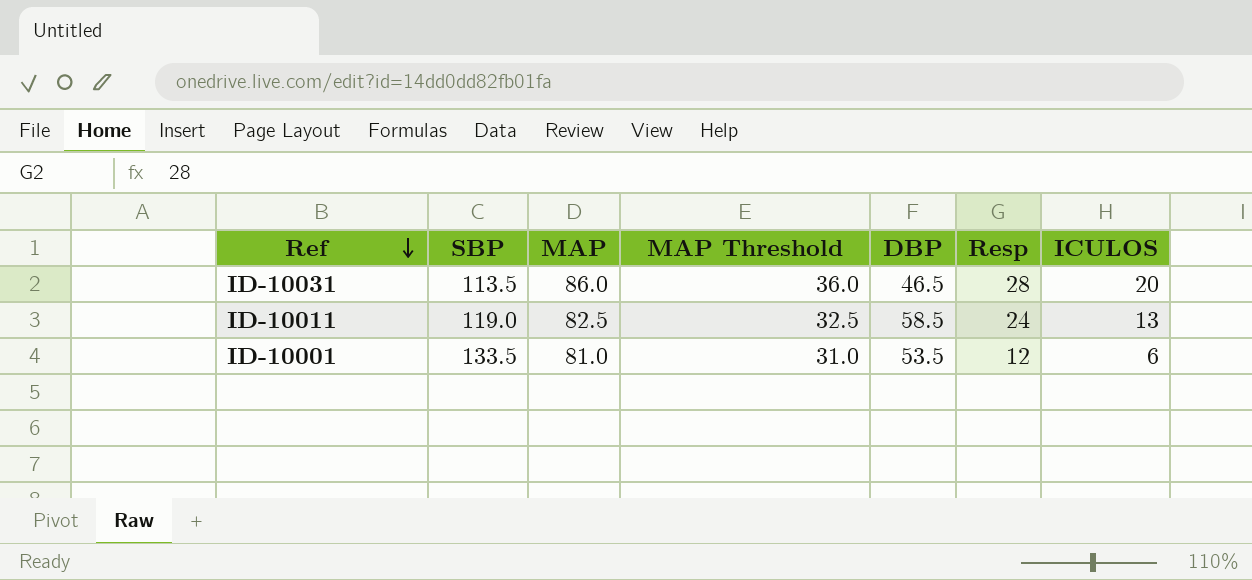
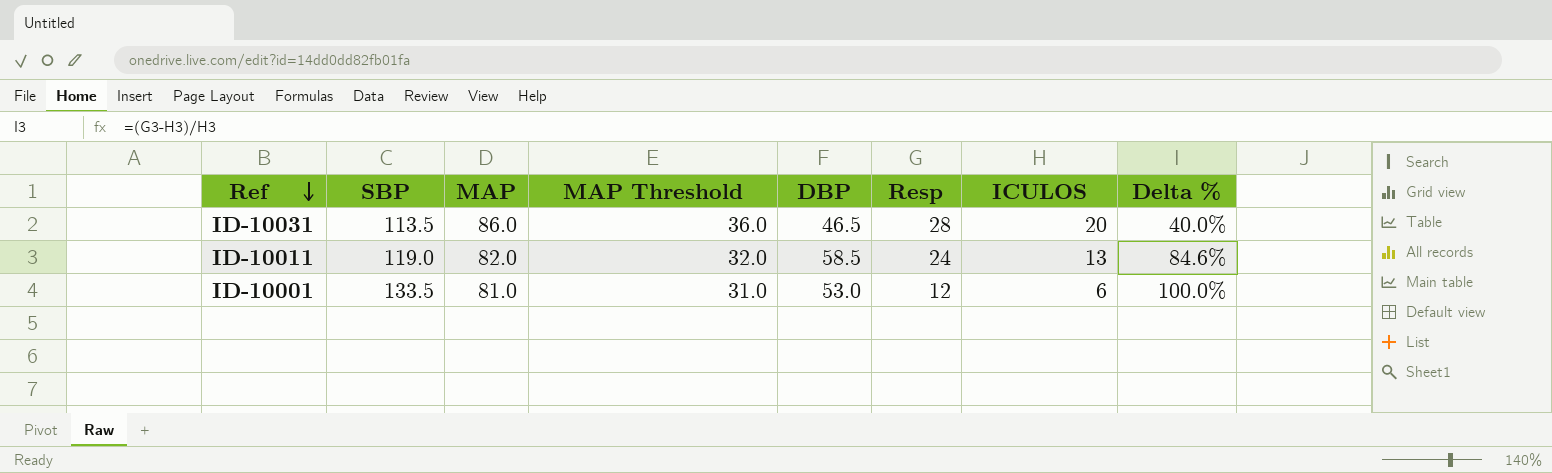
column Delta % | formula: none -> ([Resp] - [ICULOS]) / [ICULOS]
ID-10011 | MAP: 82.5 -> 82.0
ID-10011 | MAP Threshold: 32.5 -> 32.0
ID-10001 | DBP: 53.5 -> 53.0

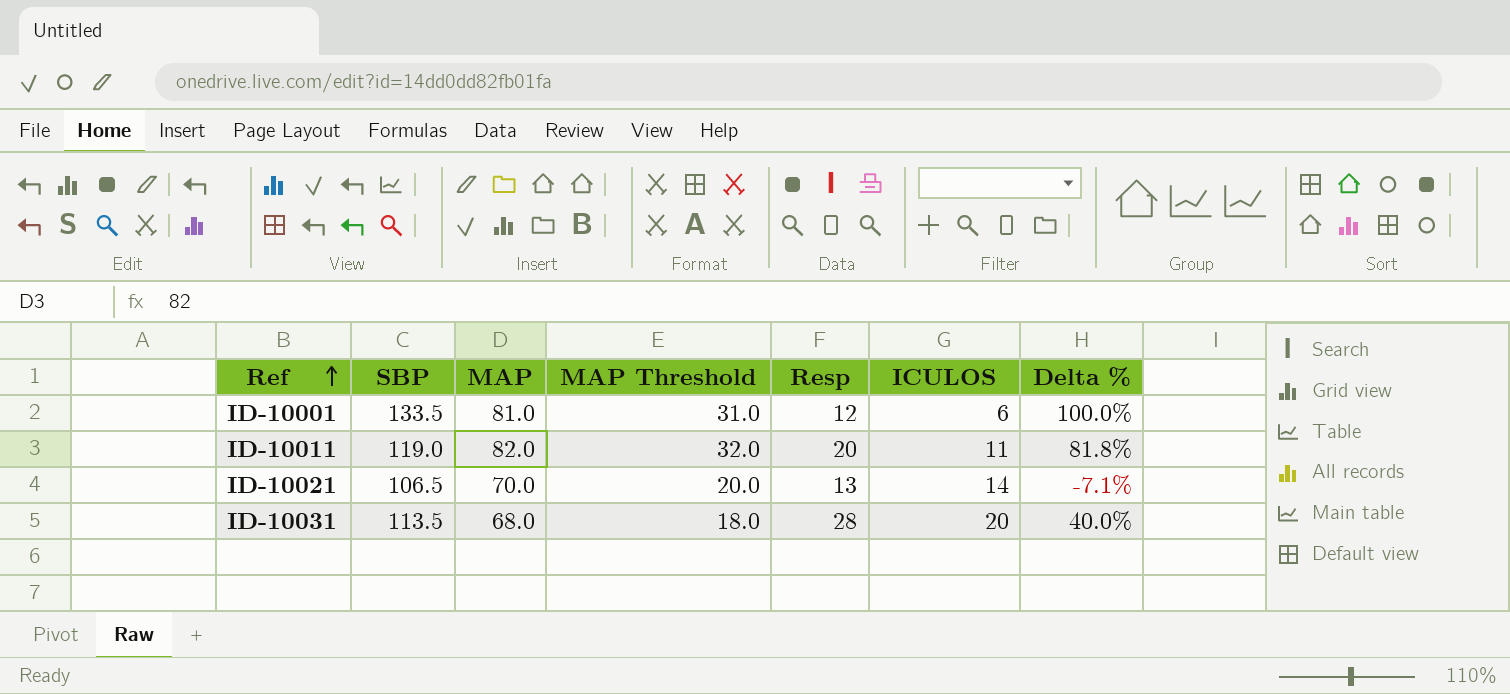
row order: Ref descending -> Ref ascending
column DBP | position: 5 -> none
ID-10011 | Resp: 24 -> 20
ID-10011 | ICULOS: 13 -> 11
ID-10011 | Delta %: 84.6% -> 81.8%
row ID-10021: none -> 106.5 | 70.0 | 20.0 | 13 | 14 | -7.1%
ID-10031 | MAP: 86.0 -> 68.0
ID-10031 | MAP Threshold: 36.0 -> 18.0

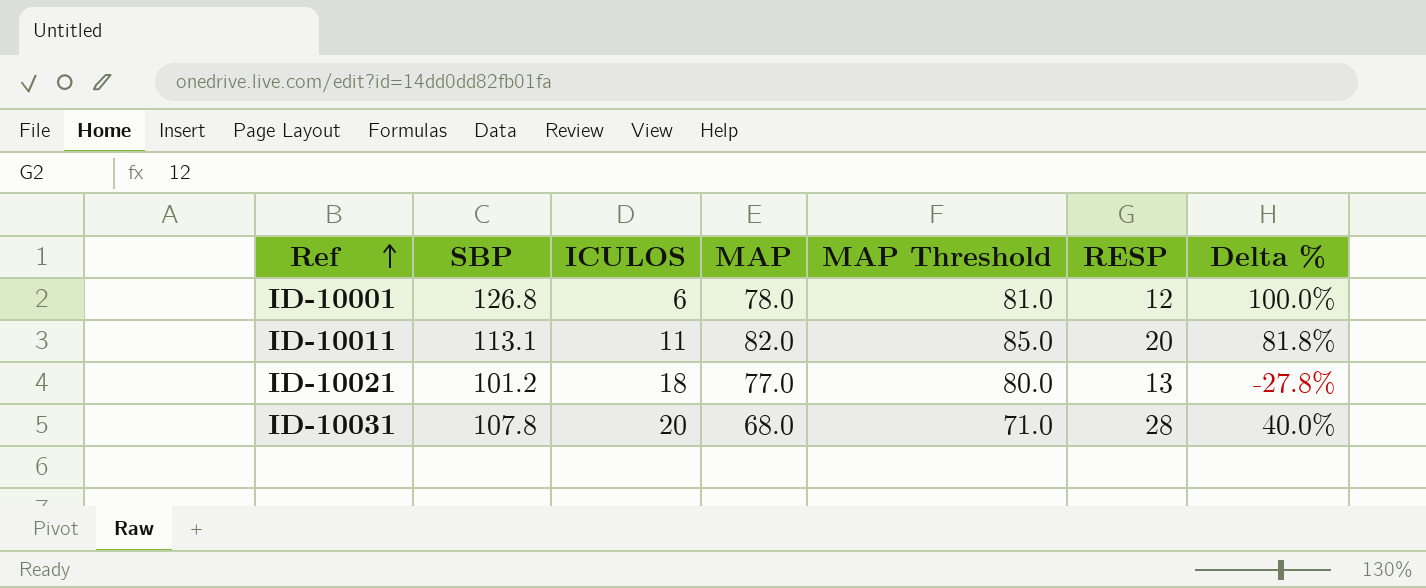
column ICULOS | position: 6 -> 3
column MAP Threshold | formula: [MAP] - 50 -> [MAP] + 3
column name: Resp -> RESP
ID-10001 | SBP: 133.5 -> 126.8
ID-10001 | MAP: 81.0 -> 78.0
ID-10011 | SBP: 119.0 -> 113.1
ID-10021 | SBP: 106.5 -> 101.2
ID-10021 | ICULOS: 14 -> 18
ID-10021 | MAP: 70.0 -> 77.0
ID-10021 | Delta %: -7.1% -> -27.8%
ID-10031 | SBP: 113.5 -> 107.8

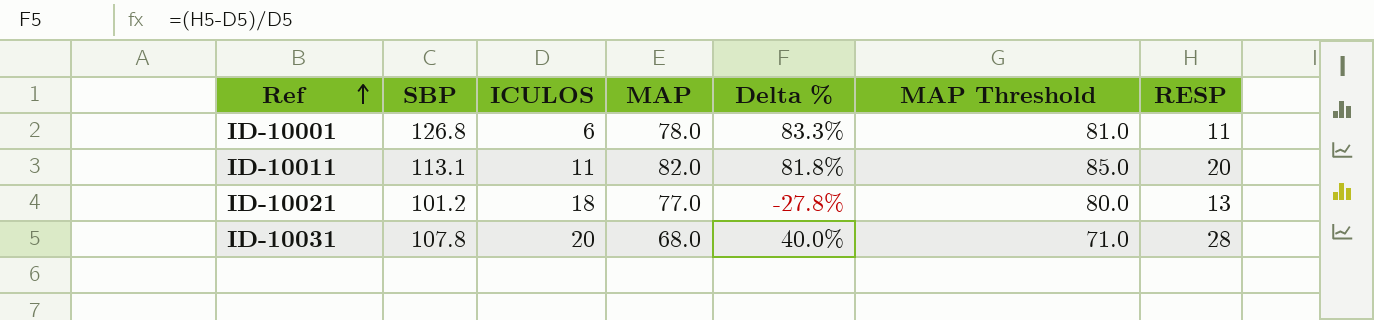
column Delta % | position: 7 -> 5
ID-10001 | Delta %: 100.0% -> 83.3%
ID-10001 | RESP: 12 -> 11

